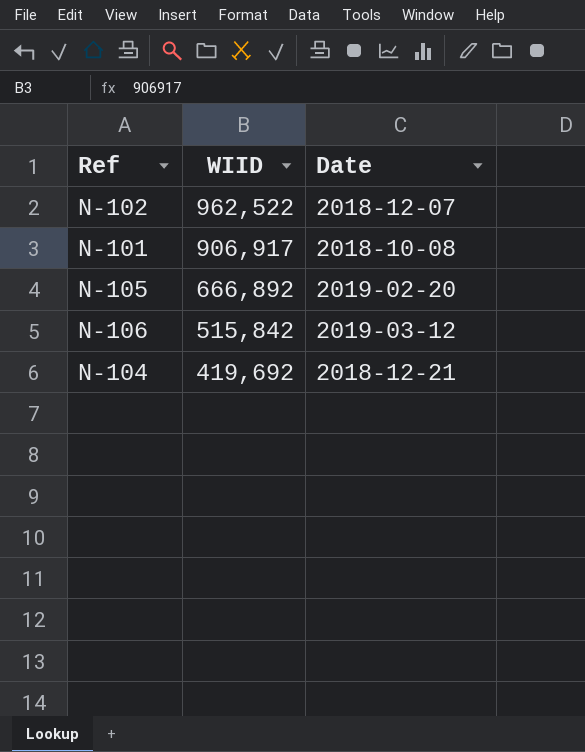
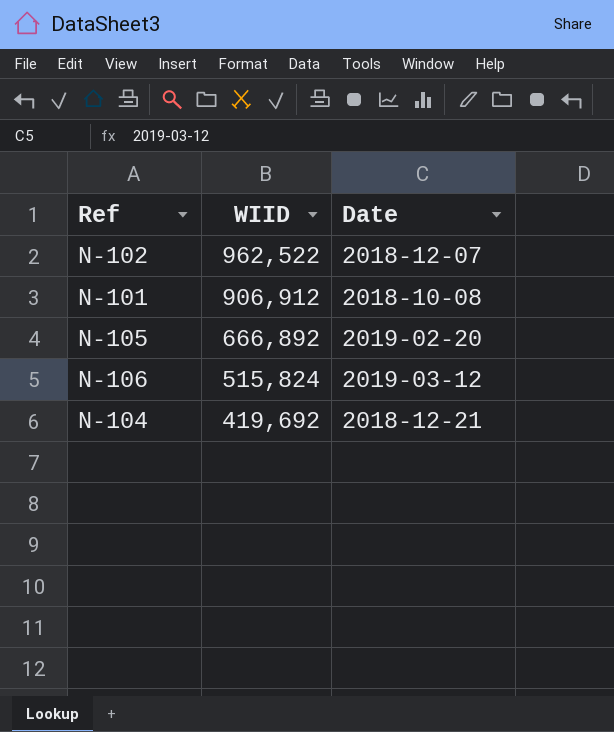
N-101 | WIID: 906,917 -> 906,912
N-106 | WIID: 515,842 -> 515,824

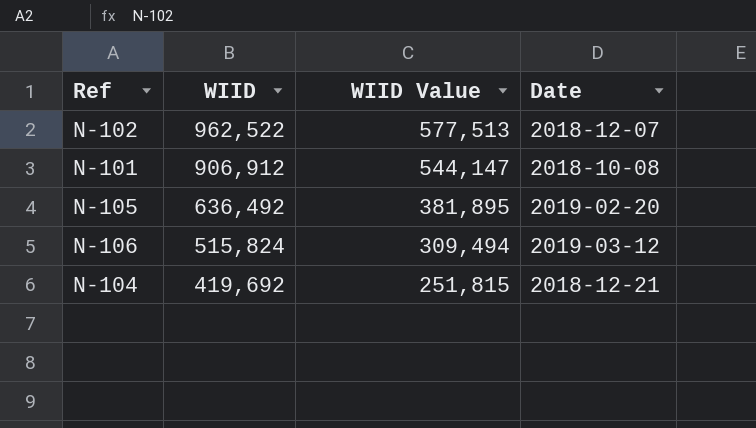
column WIID Value | formula: none -> [WIID] * 0.6
N-105 | WIID: 666,892 -> 636,492

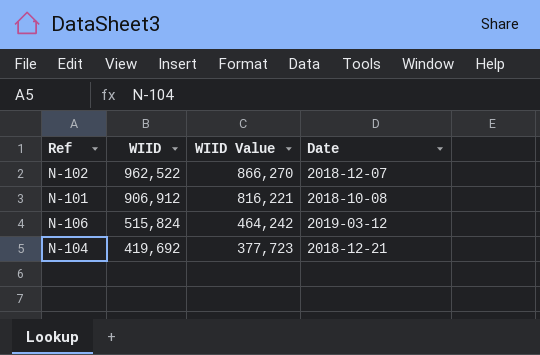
column WIID Value | formula: [WIID] * 0.6 -> [WIID] * 0.9
row N-105: 636,492 | 381,895 | 2019-02-20 -> none

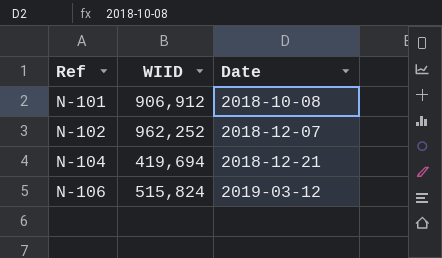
row order: WIID descending -> Ref ascending
column WIID Value | formula: [WIID] * 0.9 -> none
N-102 | WIID: 962,522 -> 962,252
N-104 | WIID: 419,692 -> 419,694

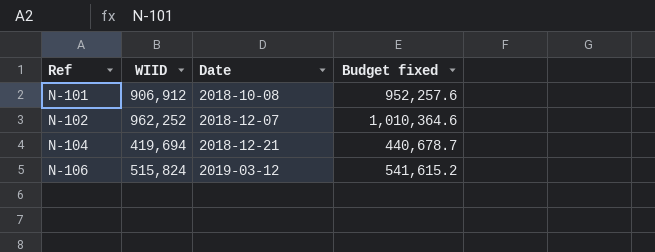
column Budget fixed | formula: none -> [WIID] * 1.05

